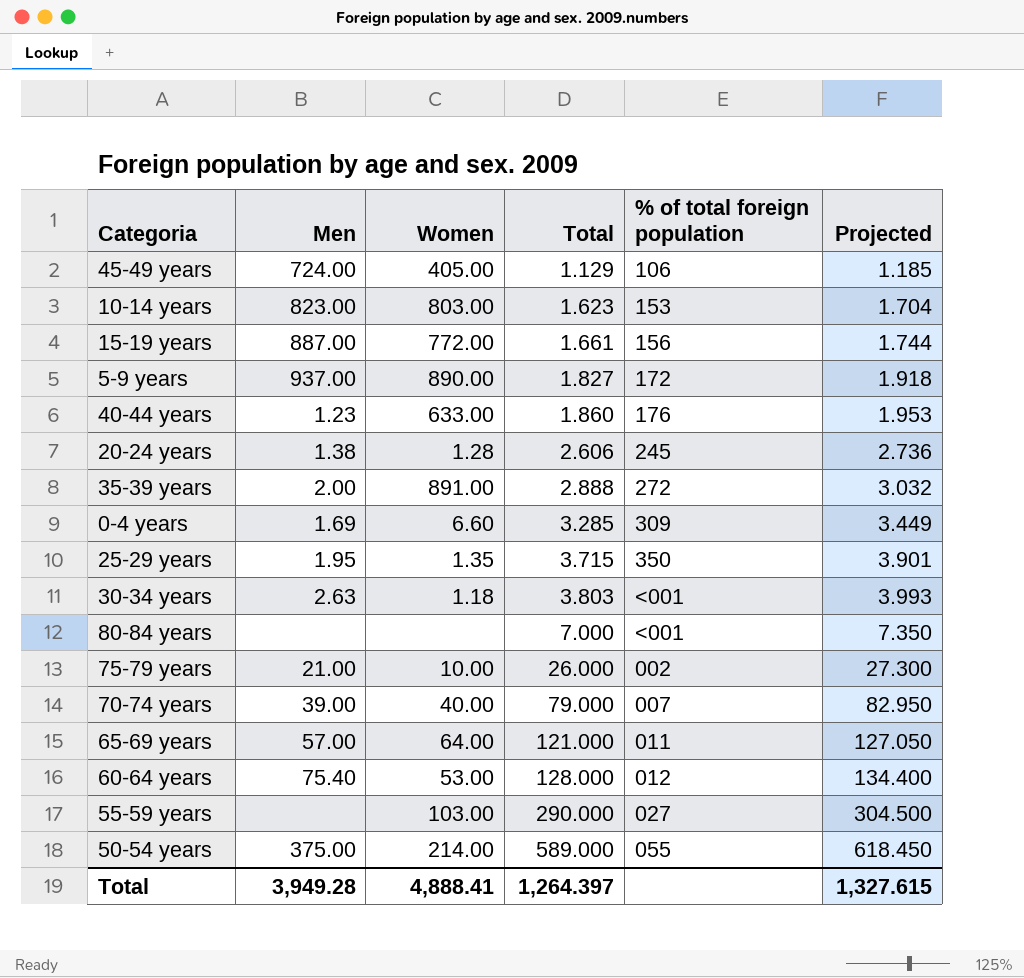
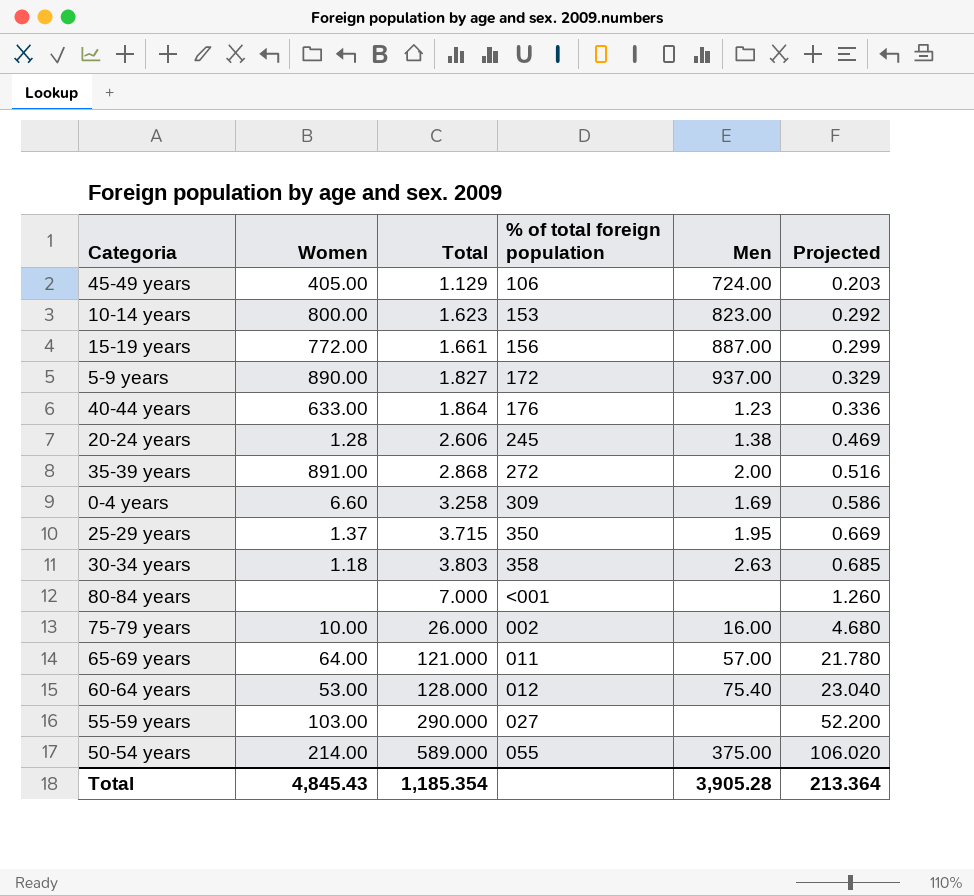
column Men | position: 2 -> 5
column Projected | formula: [Total] * 1.05 -> [Total] * 0.18
row 70-74 years: 39.00 | 40.00 | 79.000 | 007 | 82.950 -> none
10-14 years | Women: 803.00 -> 800.00
40-44 years | Total: 1.860 -> 1.864
35-39 years | Total: 2.888 -> 2.868
0-4 years | Total: 3.285 -> 3.258
25-29 years | Women: 1.35 -> 1.37
30-34 years | % of total foreign population: <001 -> 358
75-79 years | Men: 21.00 -> 16.00
Total | Women: 4,888.41 -> 4,845.43
Total | Total: 1,264.397 -> 1,185.354
Total | Men: 3,949.28 -> 3,905.28
Total | Projected: 1,327.615 -> 213.364

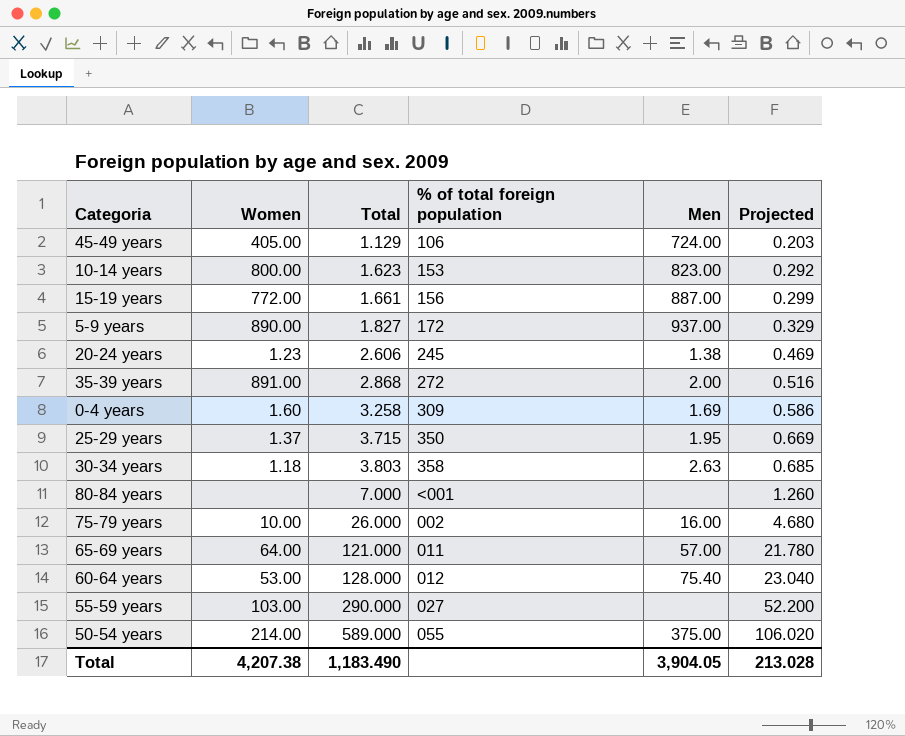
row 40-44 years: 633.00 | 1.864 | 176 | 1.23 | 0.336 -> none
20-24 years | Women: 1.28 -> 1.23
0-4 years | Women: 6.60 -> 1.60
Total | Women: 4,845.43 -> 4,207.38
Total | Total: 1,185.354 -> 1,183.490
Total | Men: 3,905.28 -> 3,904.05
Total | Projected: 213.364 -> 213.028

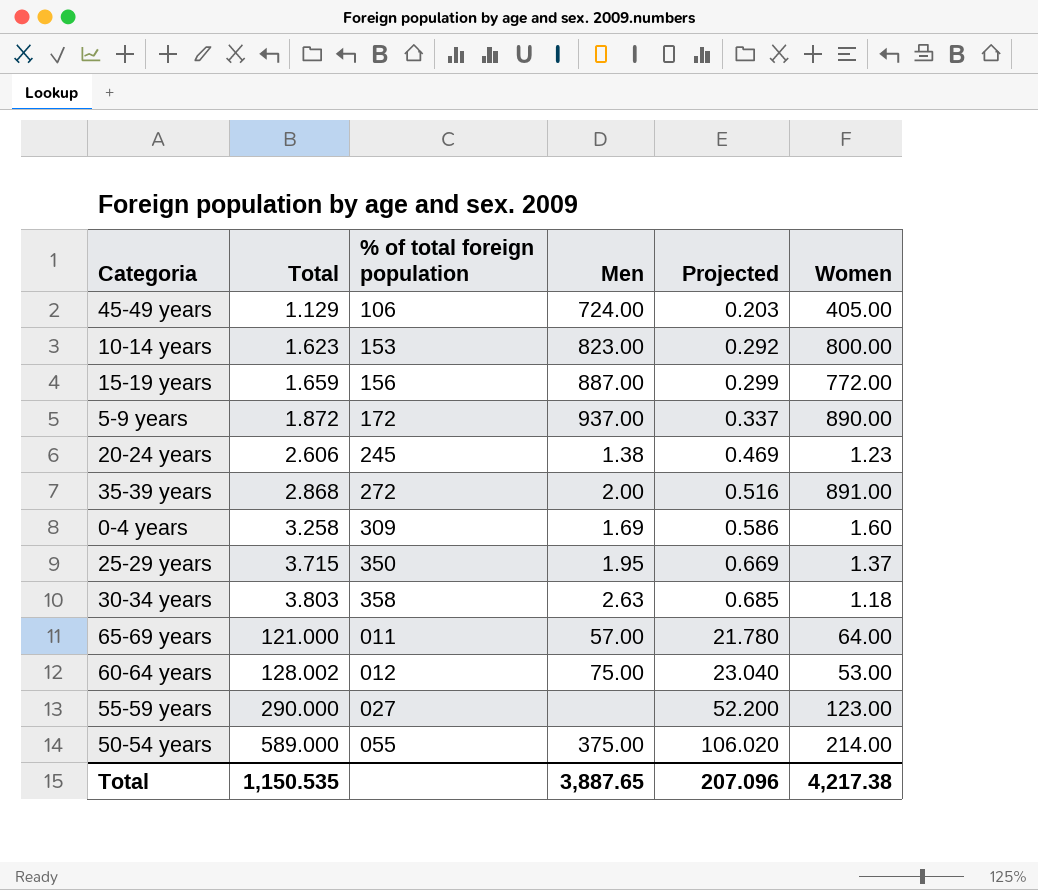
column Women | position: 2 -> 6
row 80-84 years: none | 7.000 | <001 | none | 1.260 -> none
row 75-79 years: 10.00 | 26.000 | 002 | 16.00 | 4.680 -> none
15-19 years | Total: 1.661 -> 1.659
5-9 years | Total: 1.827 -> 1.872
5-9 years | Projected: 0.329 -> 0.337
60-64 years | Total: 128.000 -> 128.002
60-64 years | Men: 75.40 -> 75.00
55-59 years | Women: 103.00 -> 123.00
Total | Total: 1,183.490 -> 1,150.535
Total | Men: 3,904.05 -> 3,887.65
Total | Projected: 213.028 -> 207.096
Total | Women: 4,207.38 -> 4,217.38

